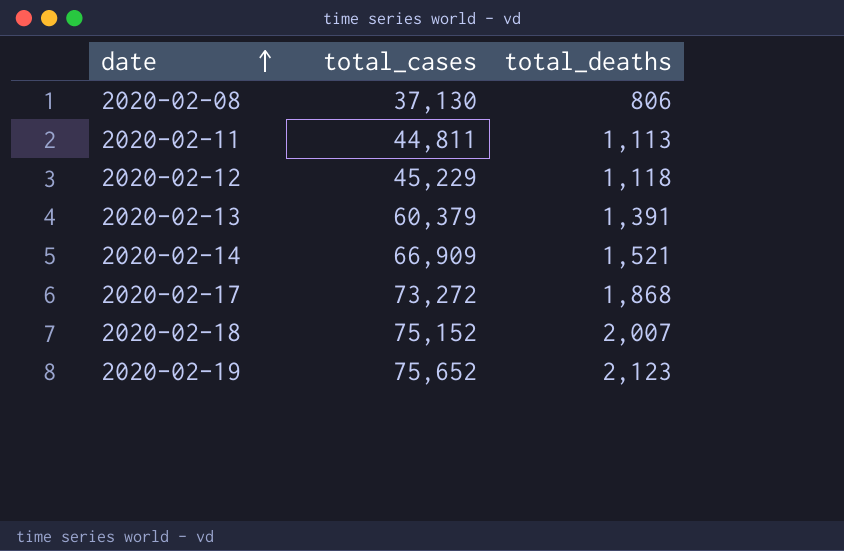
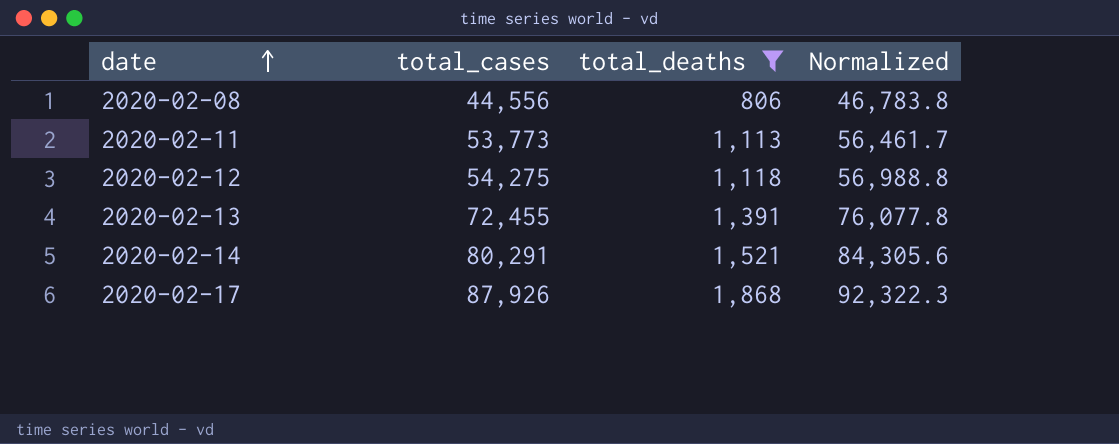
filter: none -> total_deaths <= 1,868
column Normalized | formula: none -> [total_cases] * 1.05
2020-02-08 | total_cases: 37,130 -> 44,556
2020-02-11 | total_cases: 44,811 -> 53,773
2020-02-12 | total_cases: 45,229 -> 54,275
2020-02-13 | total_cases: 60,379 -> 72,455
2020-02-14 | total_cases: 66,909 -> 80,291
2020-02-17 | total_cases: 73,272 -> 87,926

